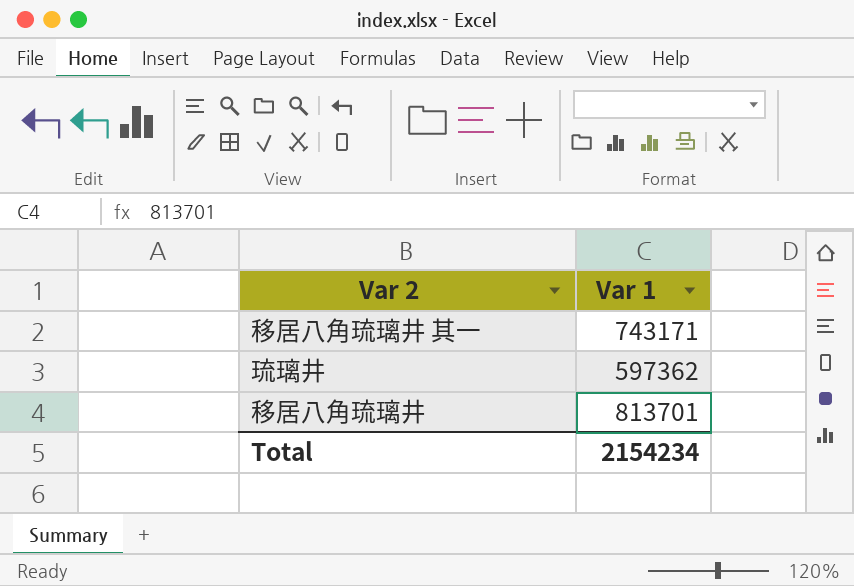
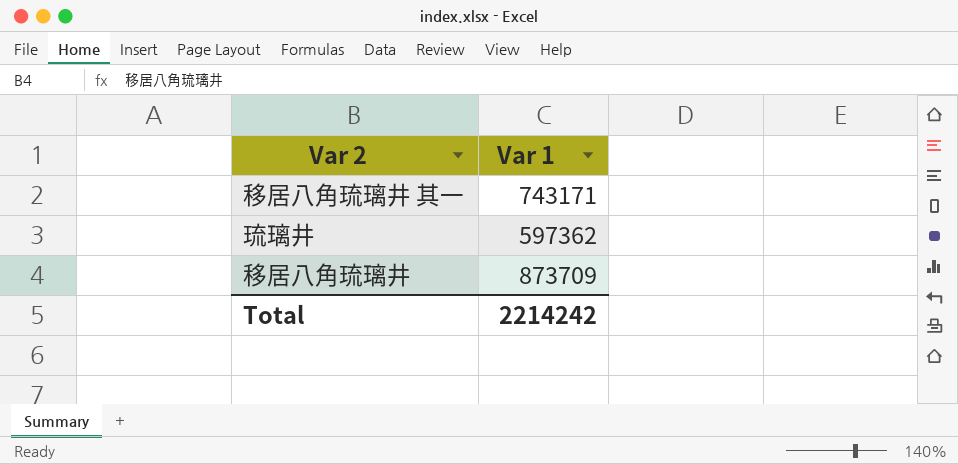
移居八角琉璃井 | Var 1: 813701 -> 873709
Total | Var 1: 2154234 -> 2214242

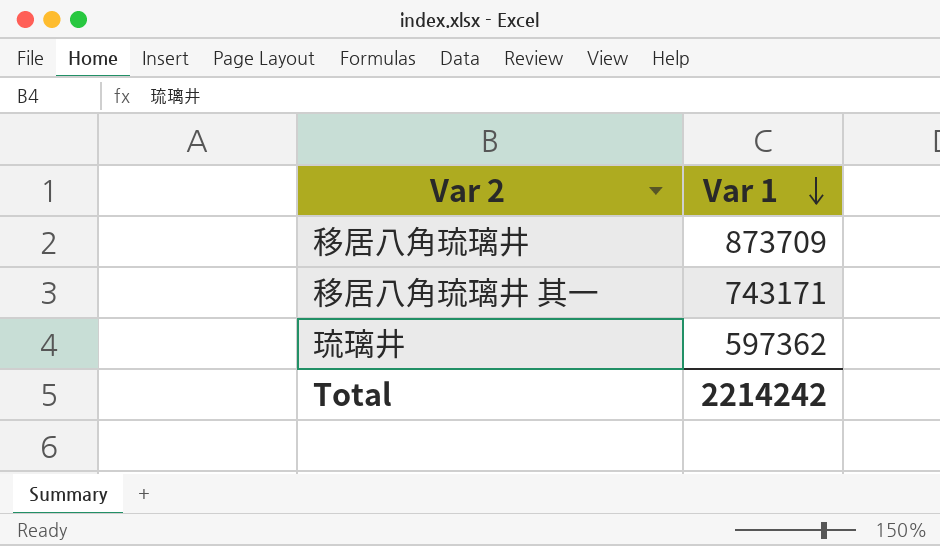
row order: none -> Var 1 descending

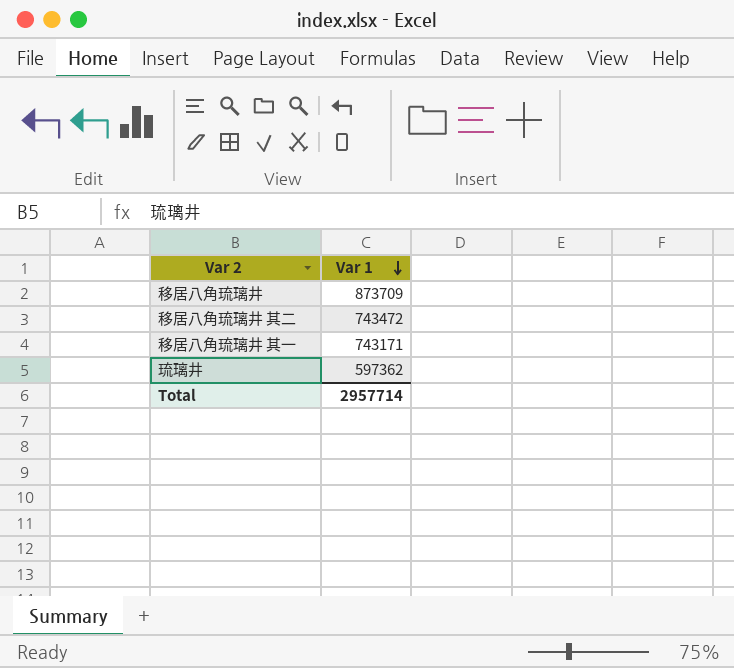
row 移居八角琉璃井 其二: none -> 743472
Total | Var 1: 2214242 -> 2957714

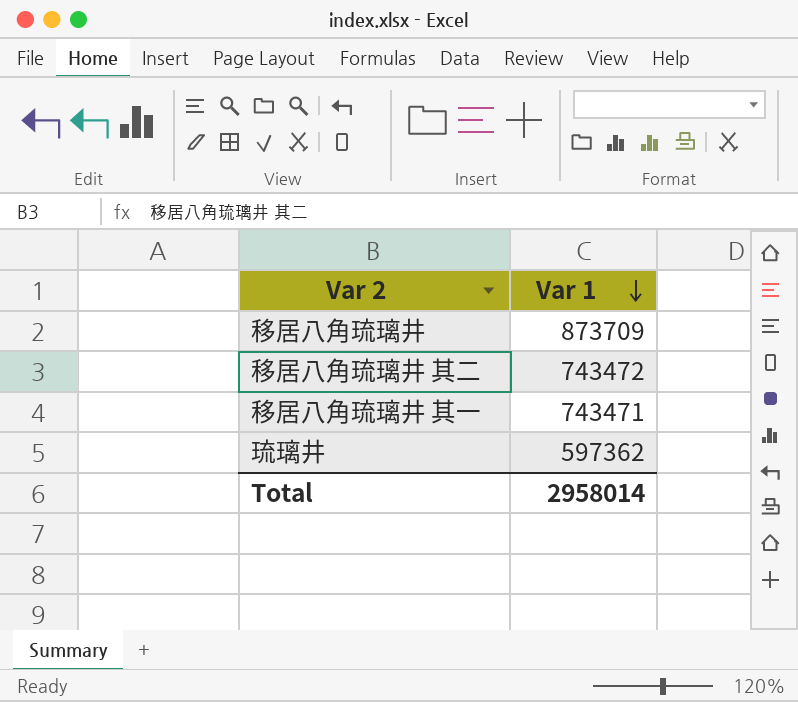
移居八角琉璃井 其一 | Var 1: 743171 -> 743471
Total | Var 1: 2957714 -> 2958014

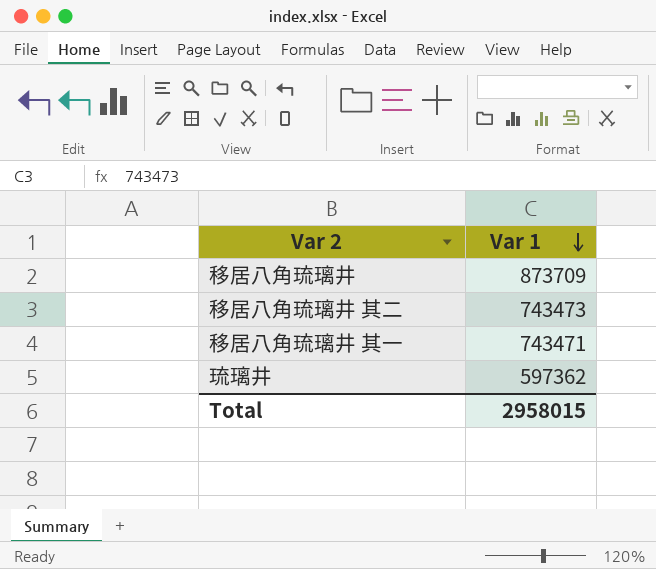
移居八角琉璃井 其二 | Var 1: 743472 -> 743473
Total | Var 1: 2958014 -> 2958015

